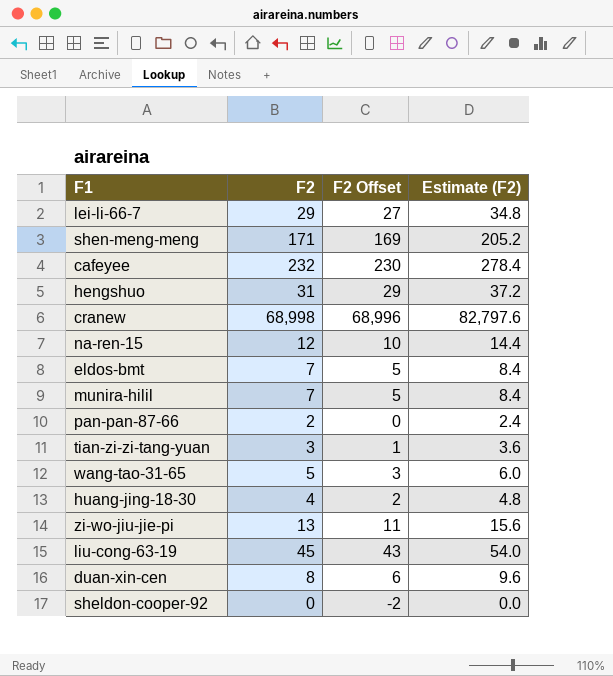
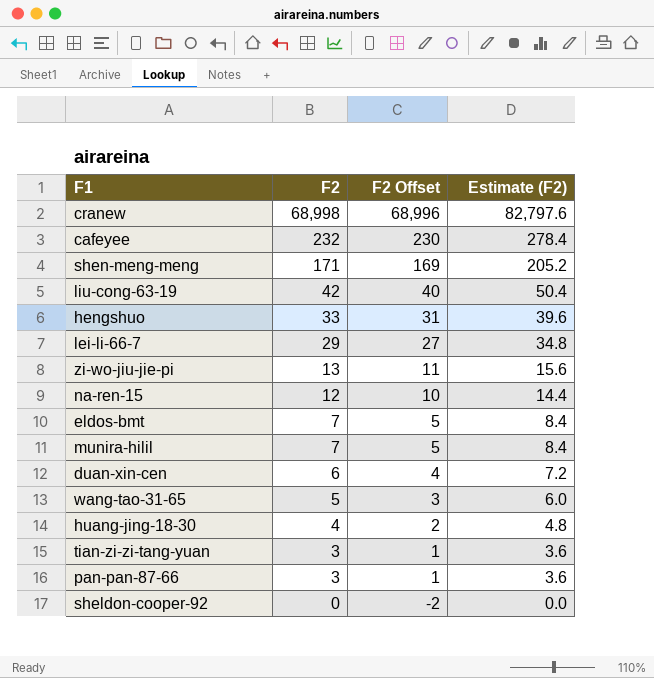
row order: none -> F2 descending
liu-cong-63-19 | F2: 45 -> 42
liu-cong-63-19 | F2 Offset: 43 -> 40
liu-cong-63-19 | Estimate (F2): 54.0 -> 50.4
hengshuo | F2: 31 -> 33
hengshuo | F2 Offset: 29 -> 31
hengshuo | Estimate (F2): 37.2 -> 39.6
duan-xin-cen | F2: 8 -> 6
duan-xin-cen | F2 Offset: 6 -> 4
duan-xin-cen | Estimate (F2): 9.6 -> 7.2
pan-pan-87-66 | F2: 2 -> 3
pan-pan-87-66 | F2 Offset: 0 -> 1
pan-pan-87-66 | Estimate (F2): 2.4 -> 3.6

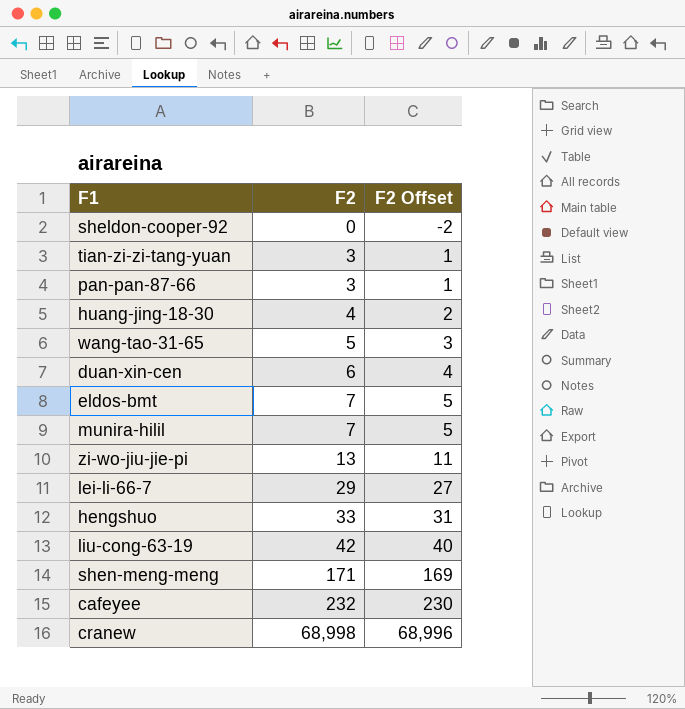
row order: F2 descending -> F2 ascending
column Estimate (F2) | formula: [F2] * 1.2 -> none
row na-ren-15: 12 | 10 | 14.4 -> none

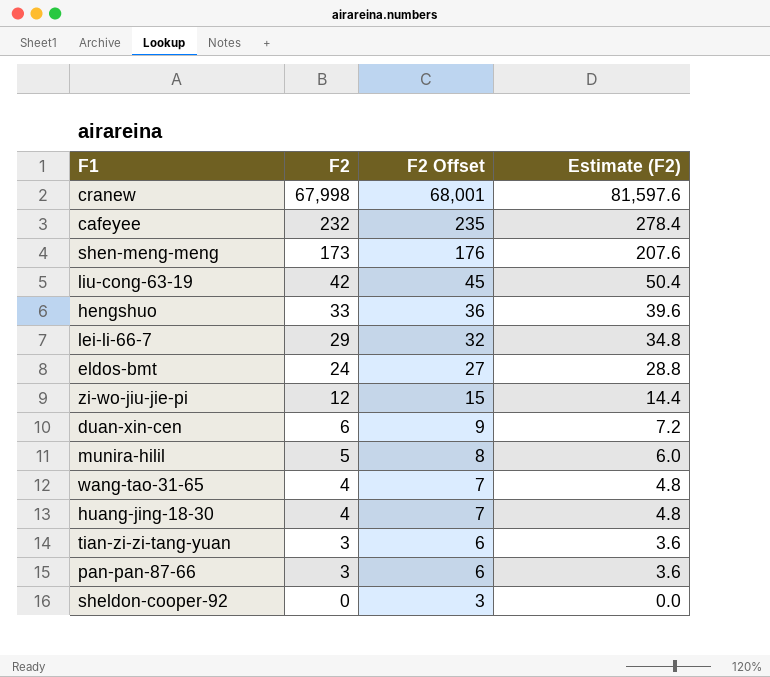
row order: F2 ascending -> F2 descending
column F2 Offset | formula: [F2] - 2 -> [F2] + 3
column Estimate (F2) | formula: none -> [F2] * 1.2
cranew | F2: 68,998 -> 67,998
shen-meng-meng | F2: 171 -> 173
eldos-bmt | F2: 7 -> 24
zi-wo-jiu-jie-pi | F2: 13 -> 12
munira-hilil | F2: 7 -> 5
wang-tao-31-65 | F2: 5 -> 4

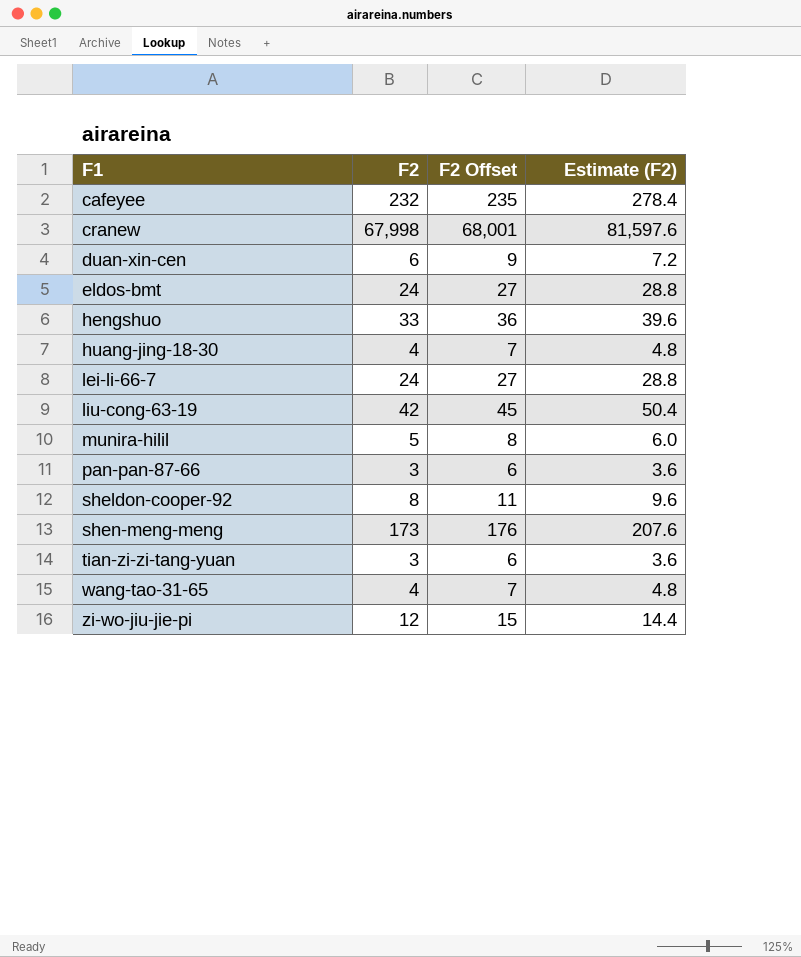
row order: F2 descending -> F1 ascending
lei-li-66-7 | F2: 29 -> 24
lei-li-66-7 | F2 Offset: 32 -> 27
lei-li-66-7 | Estimate (F2): 34.8 -> 28.8
sheldon-cooper-92 | F2: 0 -> 8
sheldon-cooper-92 | F2 Offset: 3 -> 11
sheldon-cooper-92 | Estimate (F2): 0.0 -> 9.6

